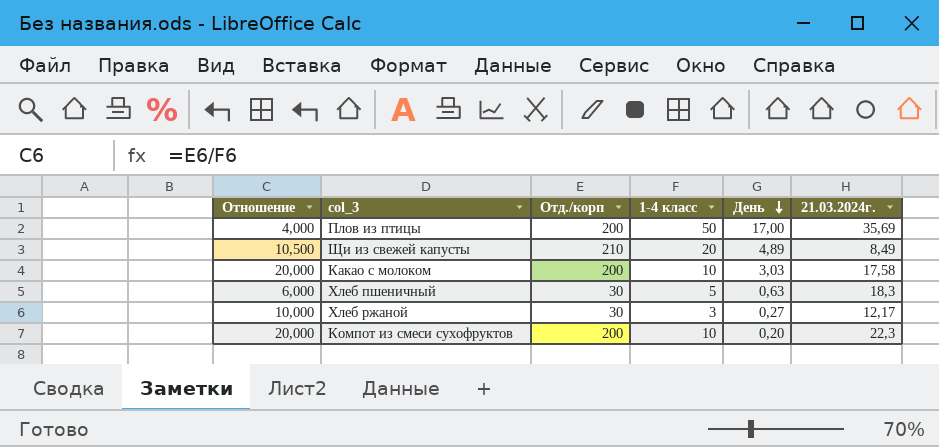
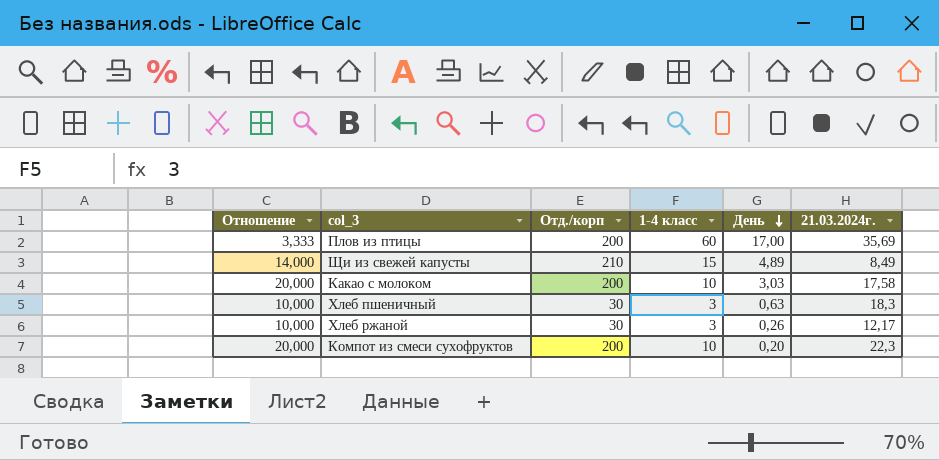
Плов из птицы | Отношение: 4,000 -> 3,333
Плов из птицы | 1-4 класс: 50 -> 60
Щи из свежей капусты | Отношение: 10,500 -> 14,000
Щи из свежей капусты | 1-4 класс: 20 -> 15
Хлеб пшеничный | Отношение: 6,000 -> 10,000
Хлеб пшеничный | 1-4 класс: 5 -> 3
Хлеб ржаной | День: 0,27 -> 0,26

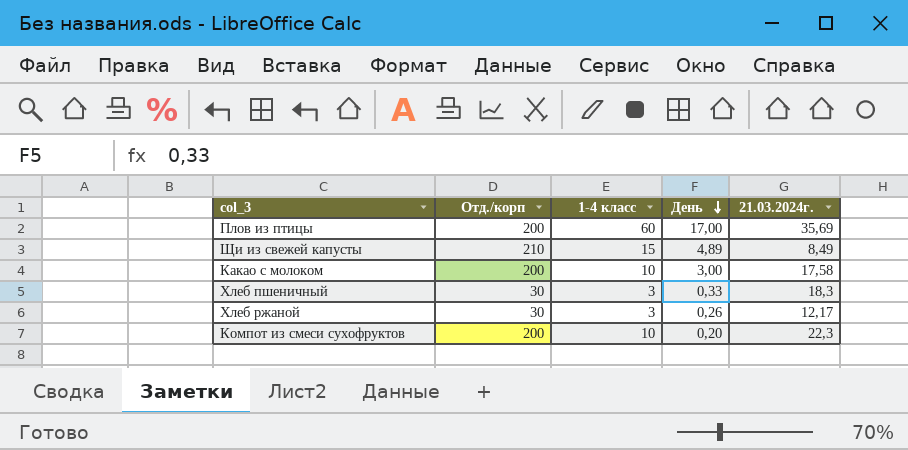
column Отношение | formula: [Отд./корп] / [1-4 класс] -> none
Какао с молоком | День: 3,03 -> 3,00
Хлеб пшеничный | День: 0,63 -> 0,33

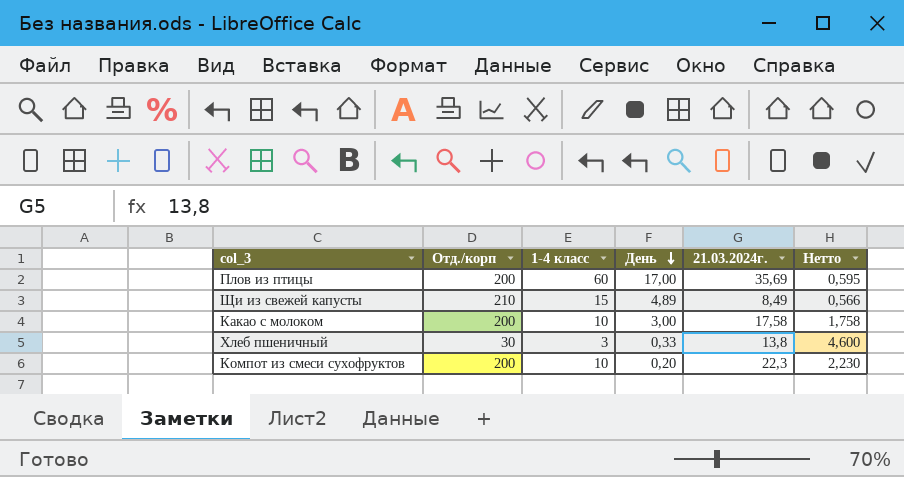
column Нетто | formula: none -> [21.03.2024г.] / [1-4 класс]
row Хлеб ржаной: 30 | 3 | 0,26 | 12,17 -> none
Хлеб пшеничный | 21.03.2024г.: 18,3 -> 13,8

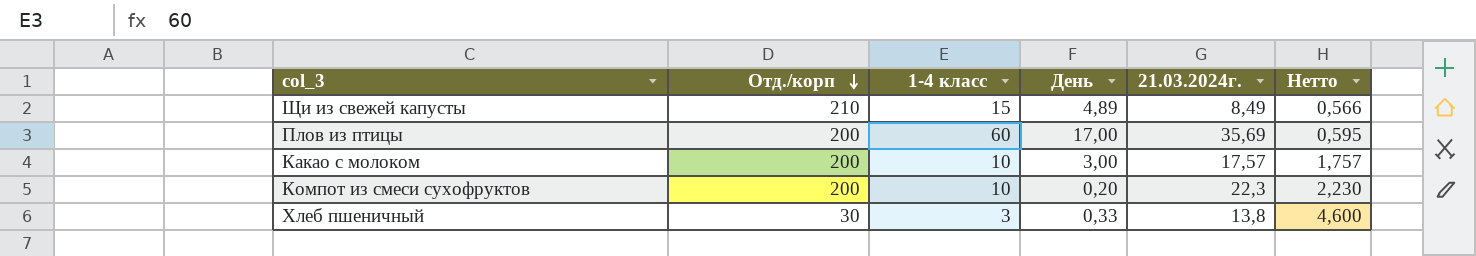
row order: День descending -> Отд./корп descending
Какао с молоком | 21.03.2024г.: 17,58 -> 17,57
Какао с молоком | Нетто: 1,758 -> 1,757

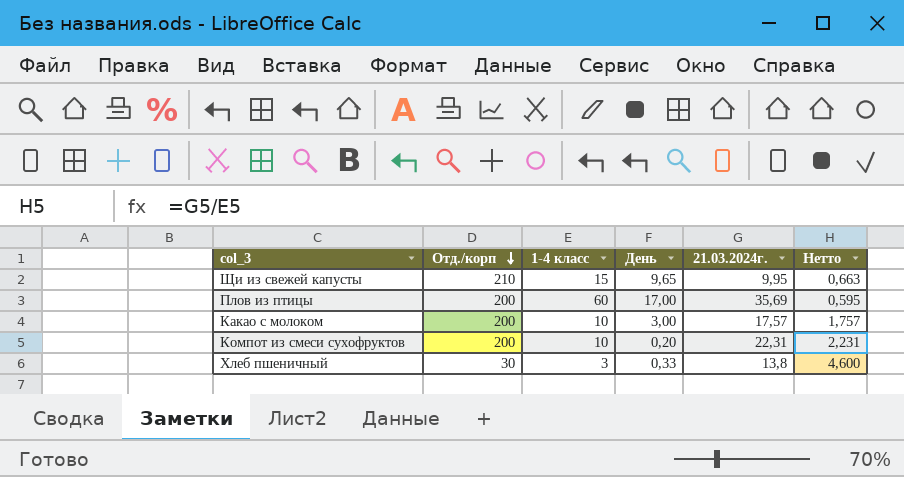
Щи из свежей капусты | День: 4,89 -> 9,65
Щи из свежей капусты | 21.03.2024г.: 8,49 -> 9,95
Щи из свежей капусты | Нетто: 0,566 -> 0,663
Компот из смеси сухофруктов | 21.03.2024г.: 22,3 -> 22,31
Компот из смеси сухофруктов | Нетто: 2,230 -> 2,231

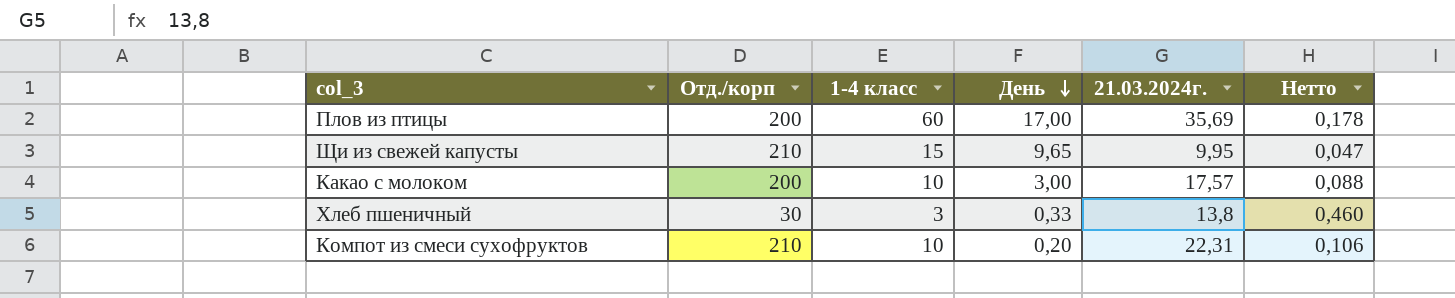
row order: Отд./корп descending -> День descending
column Нетто | formula: [21.03.2024г.] / [1-4 класс] -> [21.03.2024г.] / [Отд./корп]
Компот из смеси сухофруктов | Отд./корп: 200 -> 210

